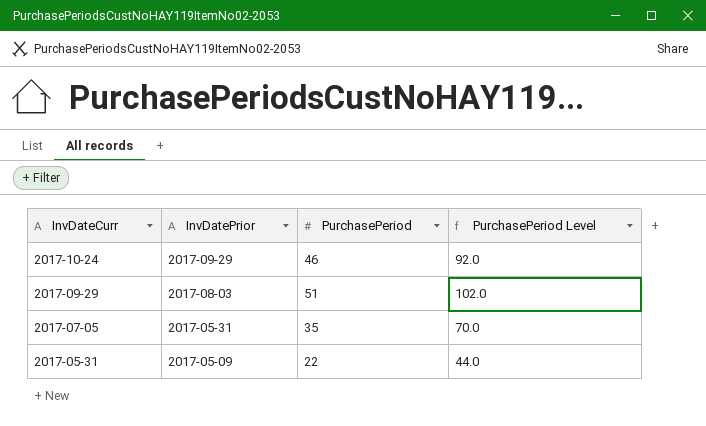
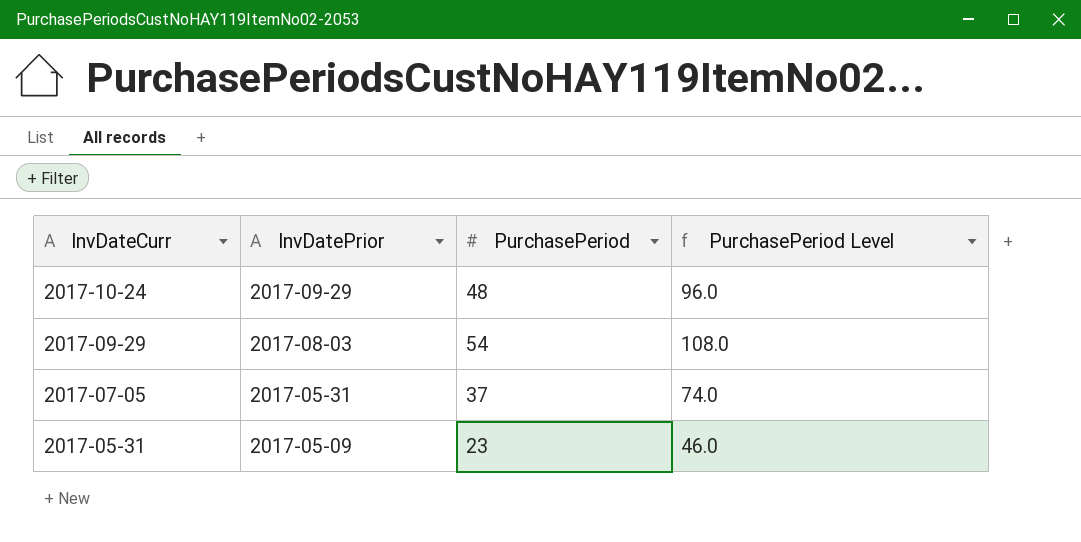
2017-10-24 | PurchasePeriod: 46 -> 48
2017-10-24 | PurchasePeriod Level: 92.0 -> 96.0
2017-09-29 | PurchasePeriod: 51 -> 54
2017-09-29 | PurchasePeriod Level: 102.0 -> 108.0
2017-07-05 | PurchasePeriod: 35 -> 37
2017-07-05 | PurchasePeriod Level: 70.0 -> 74.0
2017-05-31 | PurchasePeriod: 22 -> 23
2017-05-31 | PurchasePeriod Level: 44.0 -> 46.0

